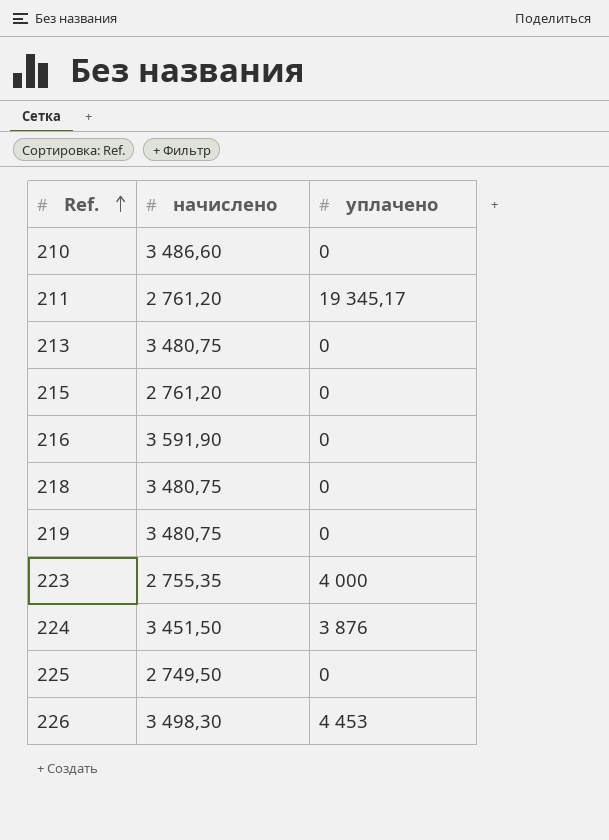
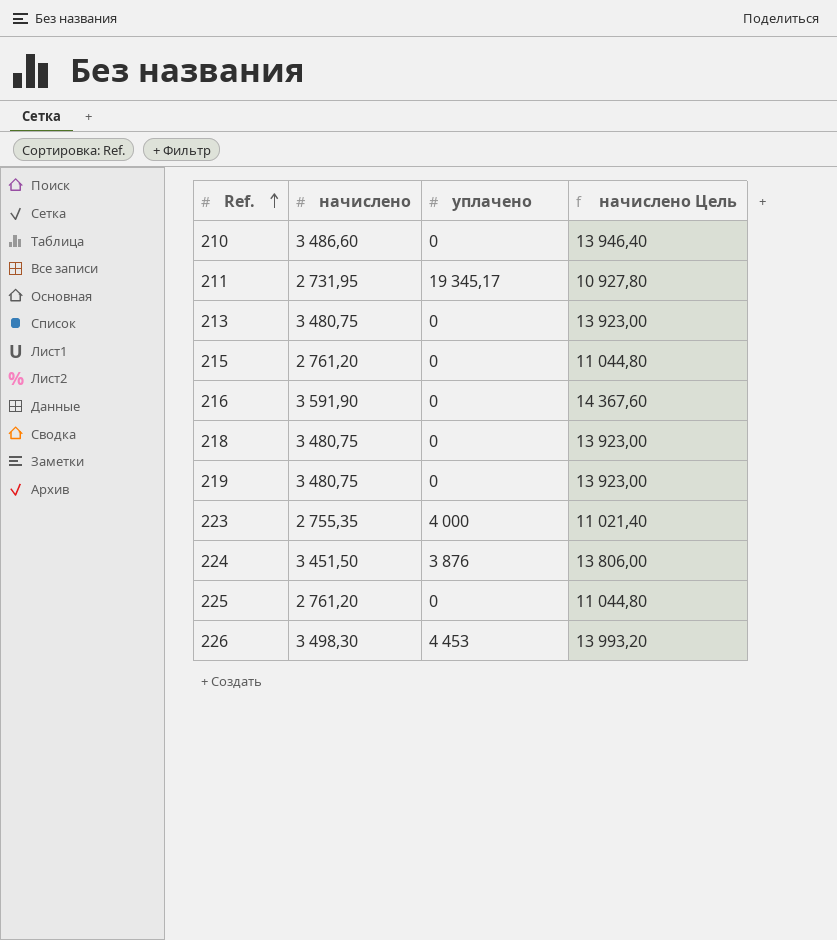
column начислено Цель | formula: none -> [начислено] * 4
211 | начислено: 2 761,20 -> 2 731,95
225 | начислено: 2 749,50 -> 2 761,20

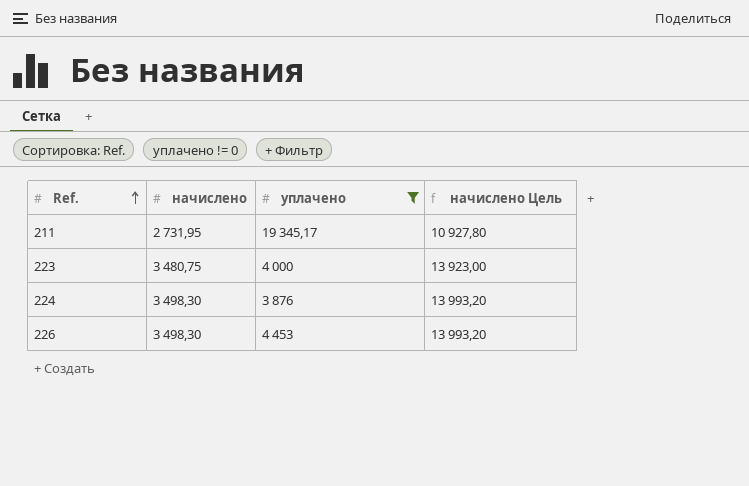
filter: none -> уплачено != 0
223 | начислено: 2 755,35 -> 3 480,75
223 | начислено Цель: 11 021,40 -> 13 923,00
224 | начислено: 3 451,50 -> 3 498,30
224 | начислено Цель: 13 806,00 -> 13 993,20

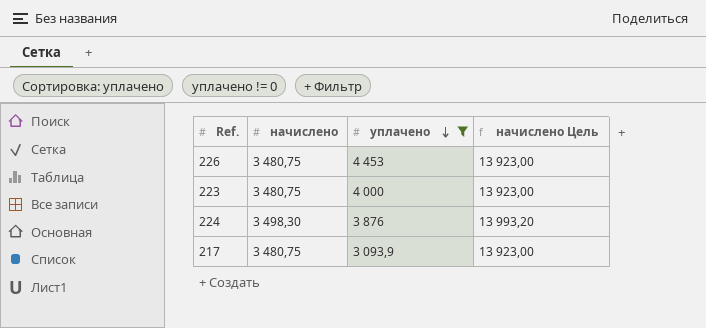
row order: Ref. ascending -> уплачено descending
row 211: 2 731,95 | 19 345,17 | 10 927,80 -> none
226 | начислено: 3 498,30 -> 3 480,75
226 | начислено Цель: 13 993,20 -> 13 923,00
row 217: none -> 3 480,75 | 3 093,9 | 13 923,00

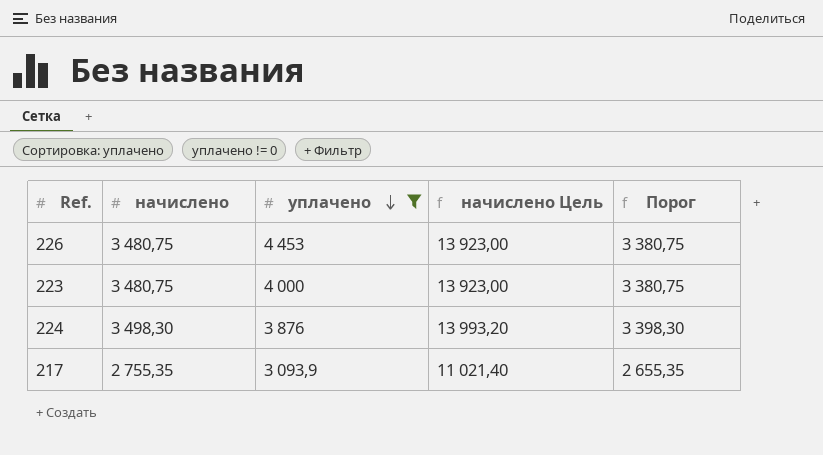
column Порог | formula: none -> [начислено] - 100
217 | начислено: 3 480,75 -> 2 755,35
217 | начислено Цель: 13 923,00 -> 11 021,40

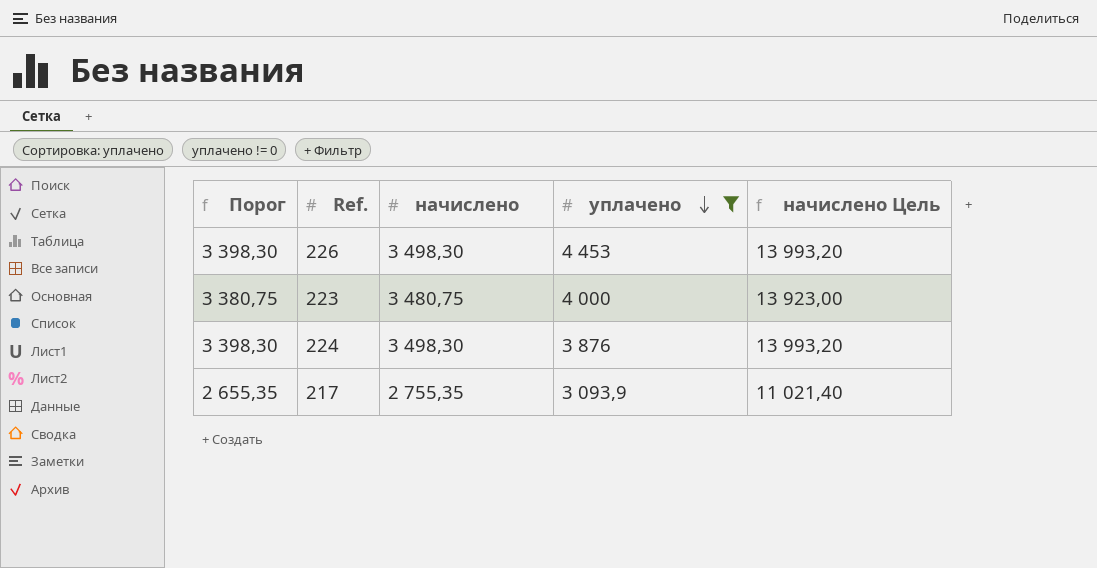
column Порог | position: 5 -> 1
226 | Порог: 3 380,75 -> 3 398,30
226 | начислено: 3 480,75 -> 3 498,30
226 | начислено Цель: 13 923,00 -> 13 993,20

